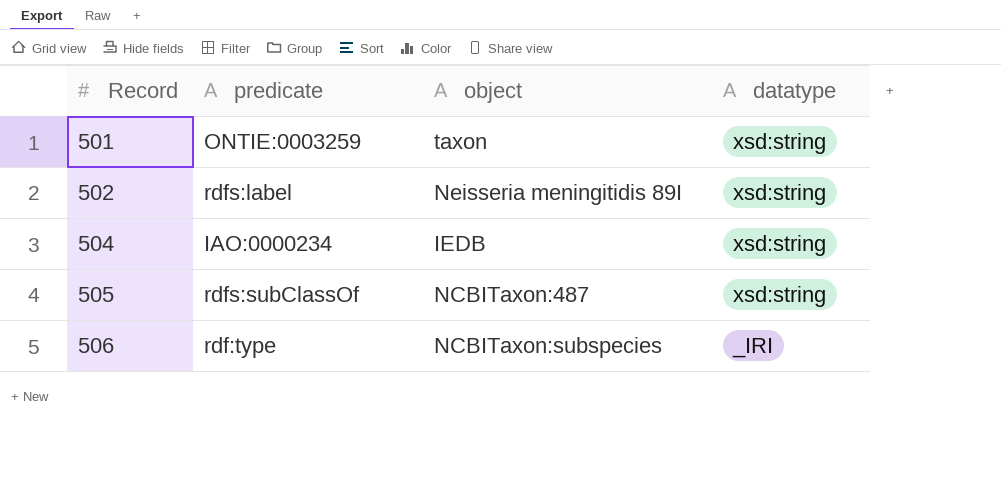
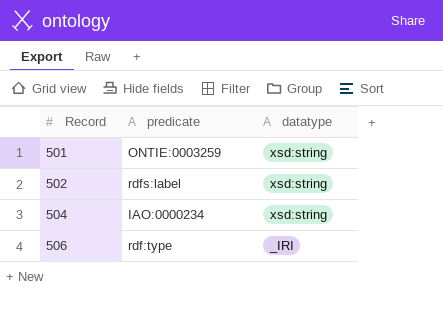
column object | position: 3 -> none
row 505: rdfs:subClassOf | NCBITaxon:487 | xsd:string -> none

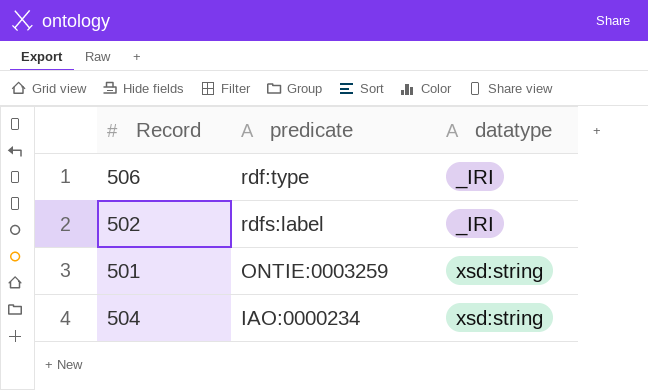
row order: Record ascending -> datatype ascending
502 | datatype: xsd:string -> _IRI

